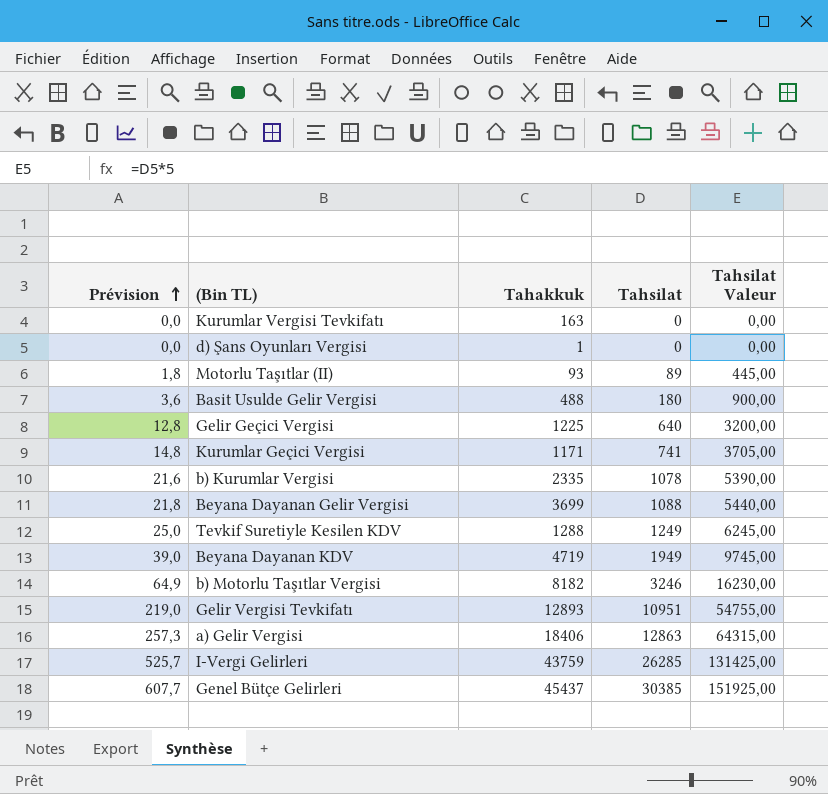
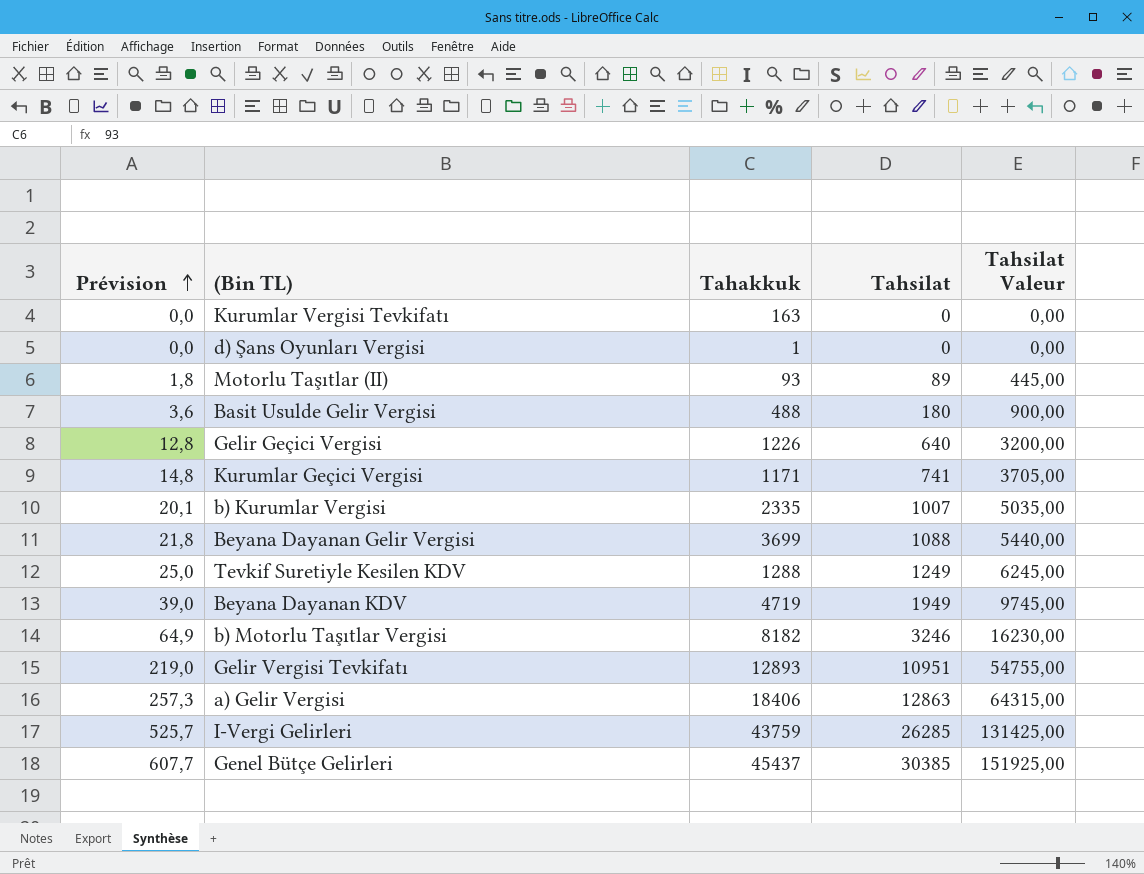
Gelir Geçici Vergisi | Tahakkuk: 1225 -> 1226
b) Kurumlar Vergisi | Prévision: 21,6 -> 20,1
b) Kurumlar Vergisi | Tahsilat: 1078 -> 1007
b) Kurumlar Vergisi | Tahsilat Valeur: 5390,00 -> 5035,00

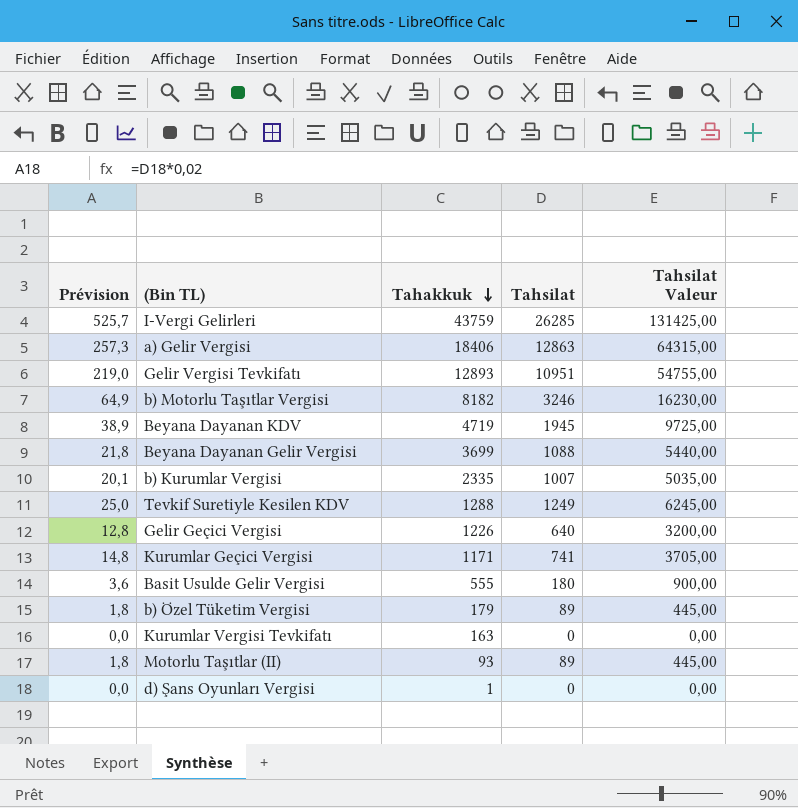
row order: Prévision ascending -> Tahakkuk descending
row Genel Bütçe Gelirleri: 607,7 | 45437 | 30385 | 151925,00 -> none
Beyana Dayanan KDV | Prévision: 39,0 -> 38,9
Beyana Dayanan KDV | Tahsilat: 1949 -> 1945
Beyana Dayanan KDV | Tahsilat Valeur: 9745,00 -> 9725,00
Basit Usulde Gelir Vergisi | Tahakkuk: 488 -> 555
row b) Özel Tüketim Vergisi: none -> 1,8 | 179 | 89 | 445,00

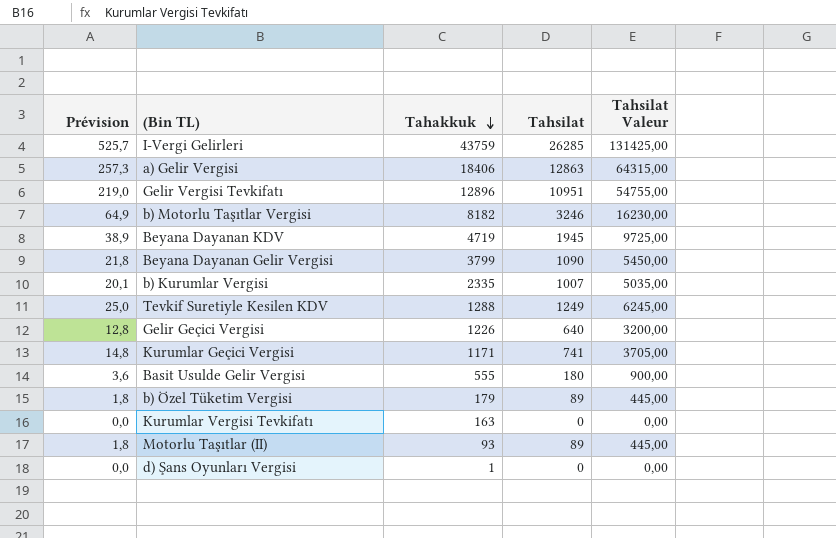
Gelir Vergisi Tevkifatı | Tahakkuk: 12893 -> 12896
Beyana Dayanan Gelir Vergisi | Tahakkuk: 3699 -> 3799
Beyana Dayanan Gelir Vergisi | Tahsilat: 1088 -> 1090
Beyana Dayanan Gelir Vergisi | Tahsilat Valeur: 5440,00 -> 5450,00

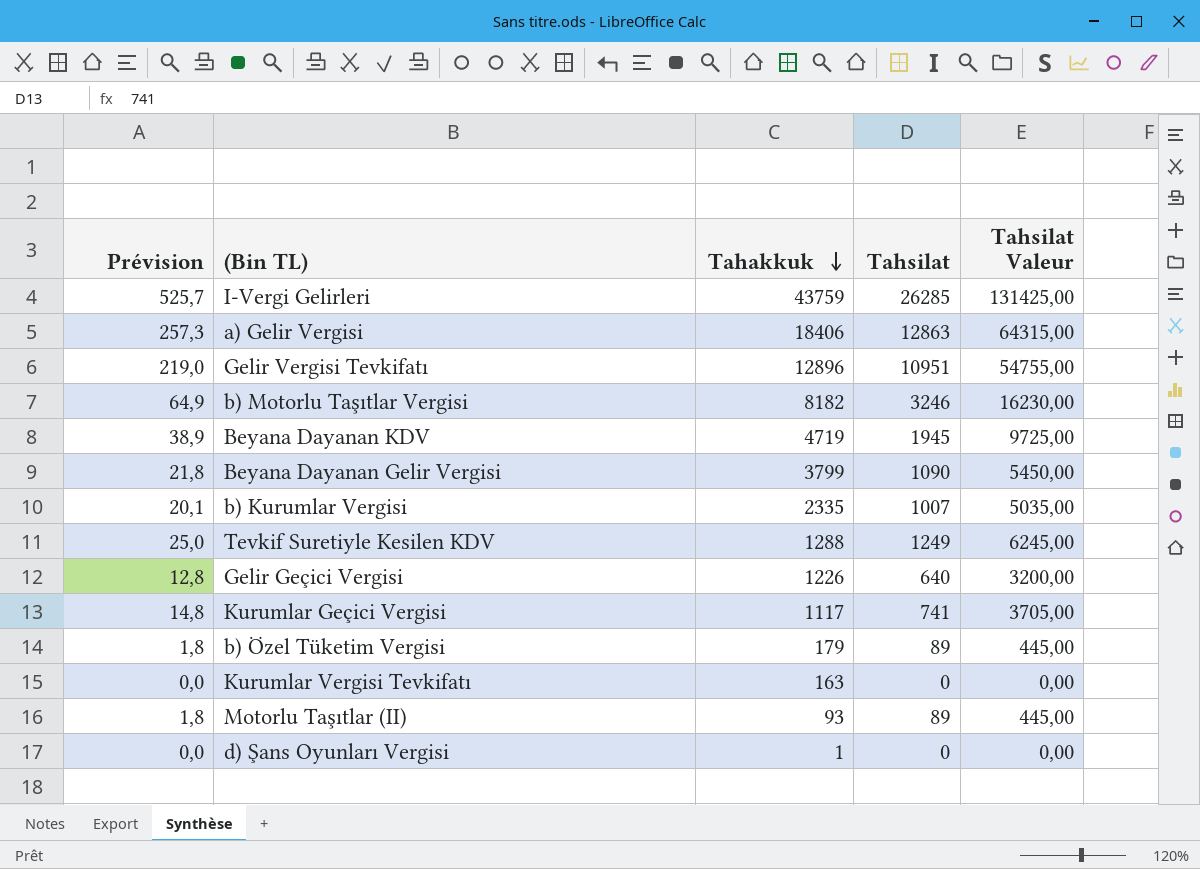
row Basit Usulde Gelir Vergisi: 3,6 | 555 | 180 | 900,00 -> none
Kurumlar Geçici Vergisi | Tahakkuk: 1171 -> 1117

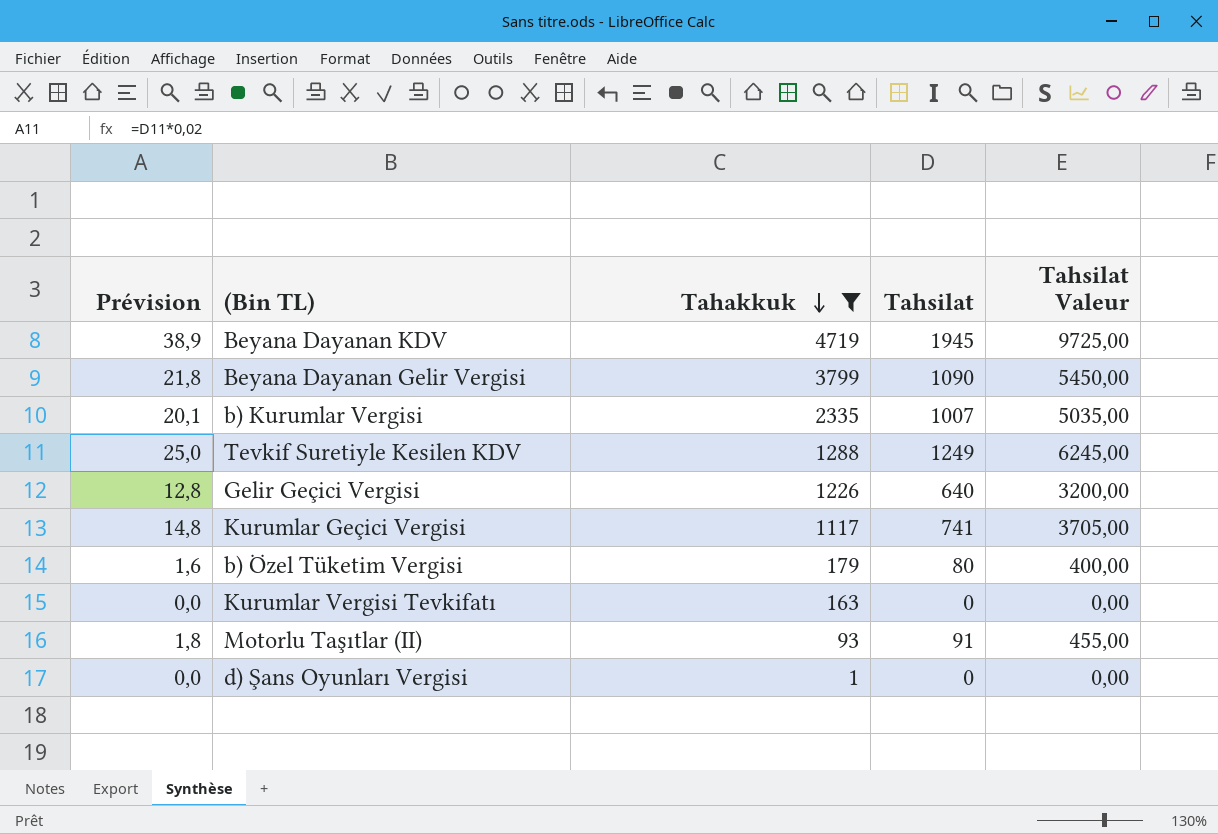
filter: none -> Tahakkuk <= 4719
b) Özel Tüketim Vergisi | Prévision: 1,8 -> 1,6
b) Özel Tüketim Vergisi | Tahsilat: 89 -> 80
b) Özel Tüketim Vergisi | Tahsilat Valeur: 445,00 -> 400,00
Motorlu Taşıtlar (II) | Tahsilat: 89 -> 91
Motorlu Taşıtlar (II) | Tahsilat Valeur: 445,00 -> 455,00

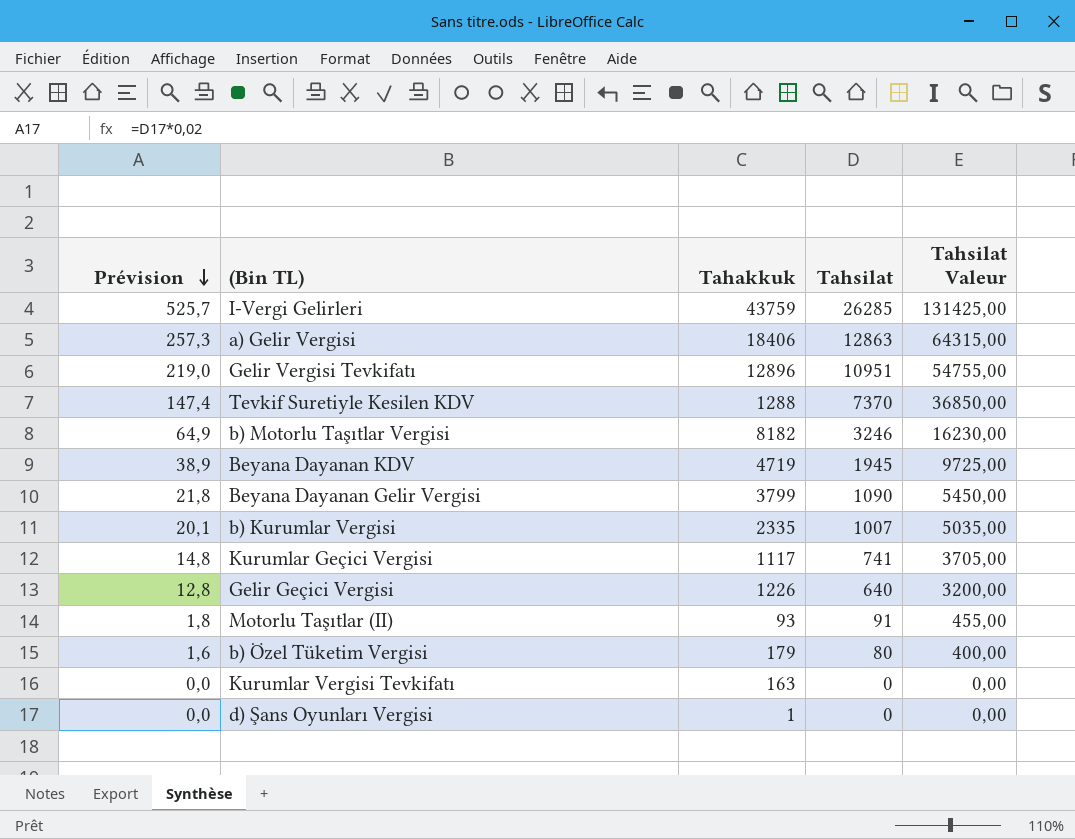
filter: Tahakkuk <= 4719 -> none
row order: Tahakkuk descending -> Prévision descending
Tevkif Suretiyle Kesilen KDV | Prévision: 25,0 -> 147,4
Tevkif Suretiyle Kesilen KDV | Tahsilat: 1249 -> 7370
Tevkif Suretiyle Kesilen KDV | Tahsilat Valeur: 6245,00 -> 36850,00

